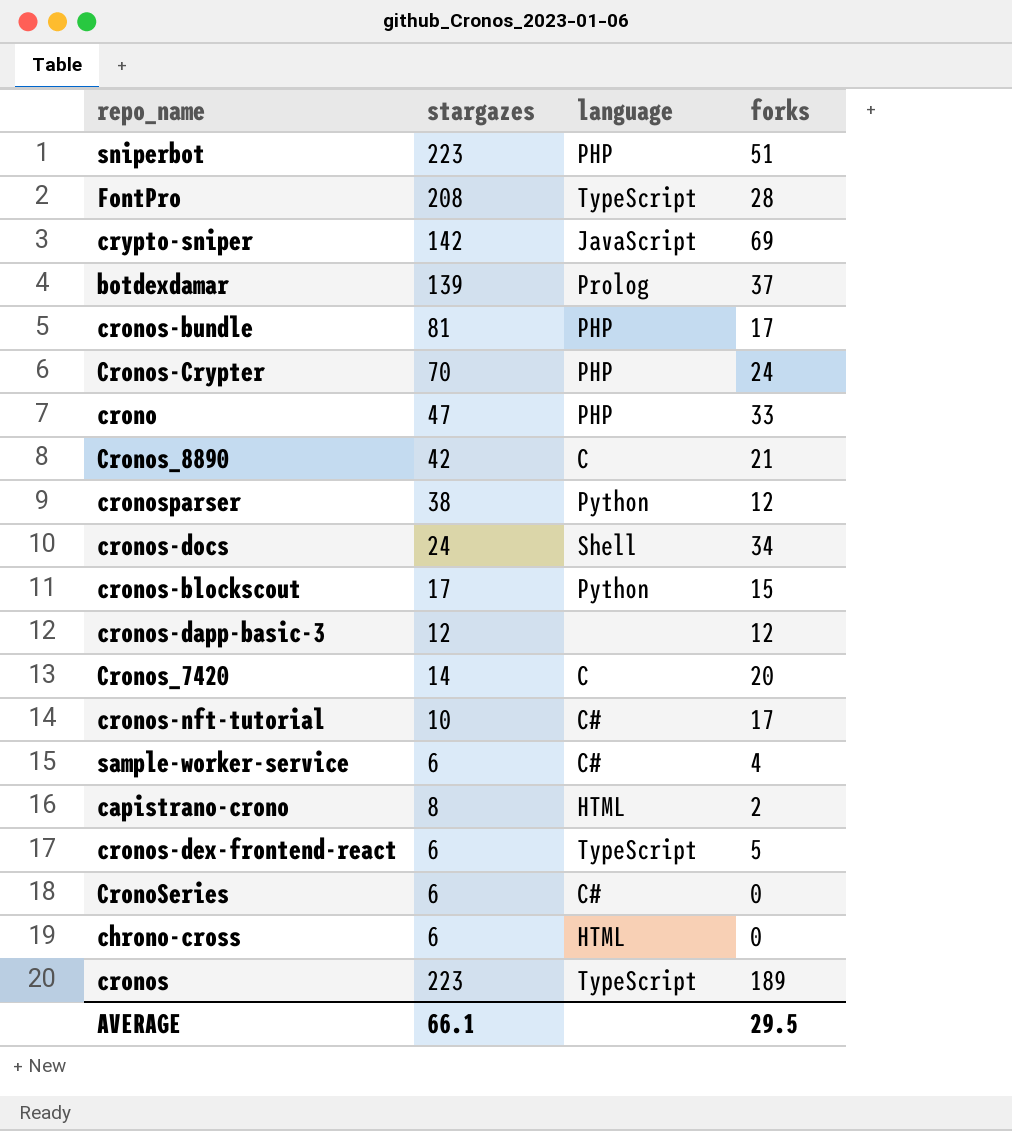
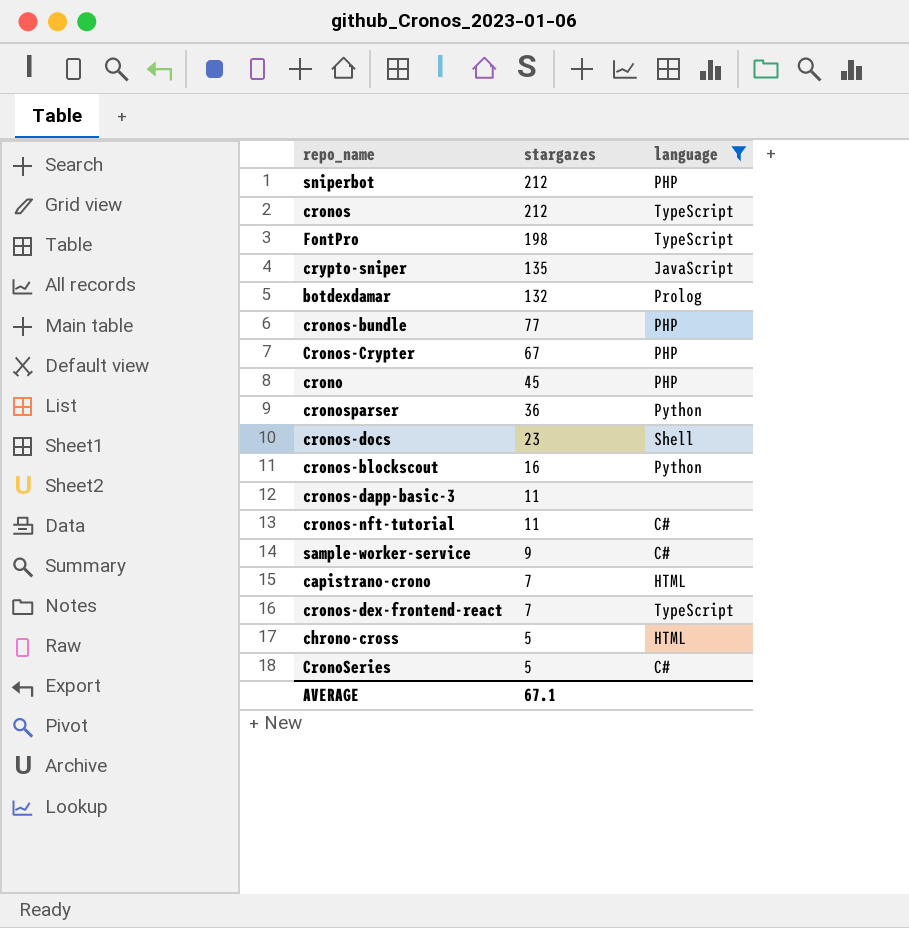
filter: none -> language != C
row order: none -> stargazes descending
column forks | position: 4 -> none
sniperbot | stargazes: 223 -> 212
cronos | stargazes: 223 -> 212
FontPro | stargazes: 208 -> 198
crypto-sniper | stargazes: 142 -> 135
botdexdamar | stargazes: 139 -> 132
cronos-bundle | stargazes: 81 -> 77
Cronos-Crypter | stargazes: 70 -> 67
crono | stargazes: 47 -> 45
cronosparser | stargazes: 38 -> 36
cronos-docs | stargazes: 24 -> 23
cronos-blockscout | stargazes: 17 -> 16
cronos-dapp-basic-3 | stargazes: 12 -> 11
cronos-nft-tutorial | stargazes: 10 -> 11
sample-worker-service | stargazes: 6 -> 9
capistrano-crono | stargazes: 8 -> 7
cronos-dex-frontend-react | stargazes: 6 -> 7
chrono-cross | stargazes: 6 -> 5
CronoSeries | stargazes: 6 -> 5
AVERAGE | stargazes: 66.1 -> 67.1

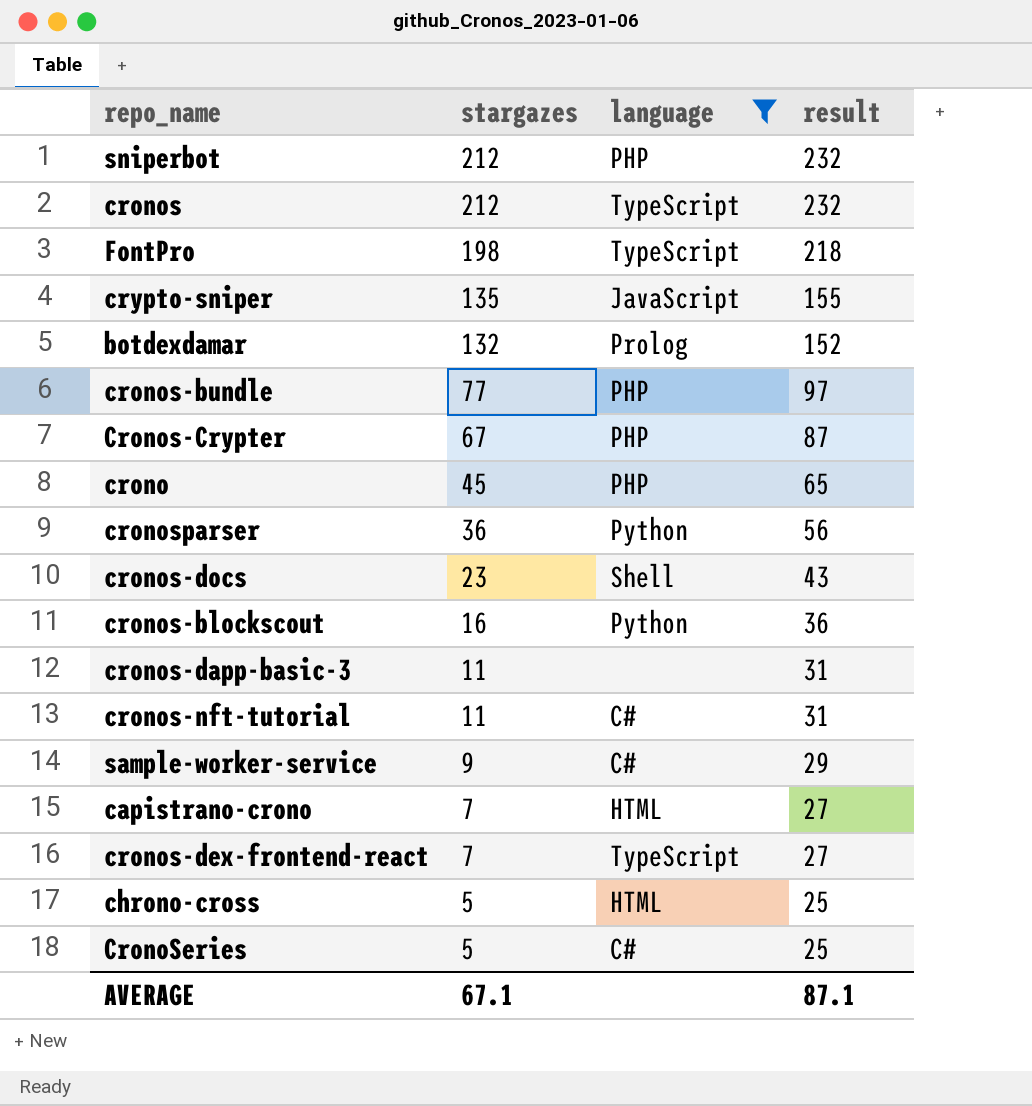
column result | formula: none -> [stargazes] + 20

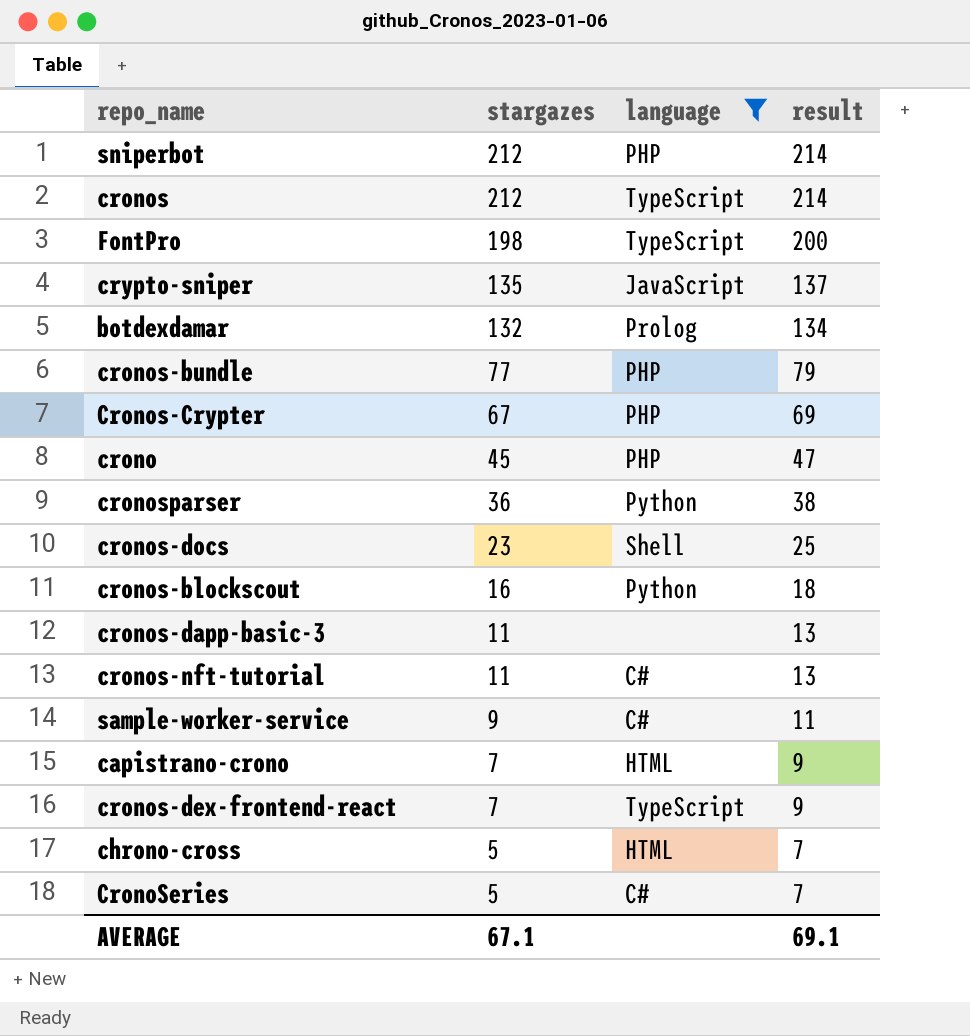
column result | formula: [stargazes] + 20 -> [stargazes] + 2
AVERAGE | result: 87.1 -> 69.1

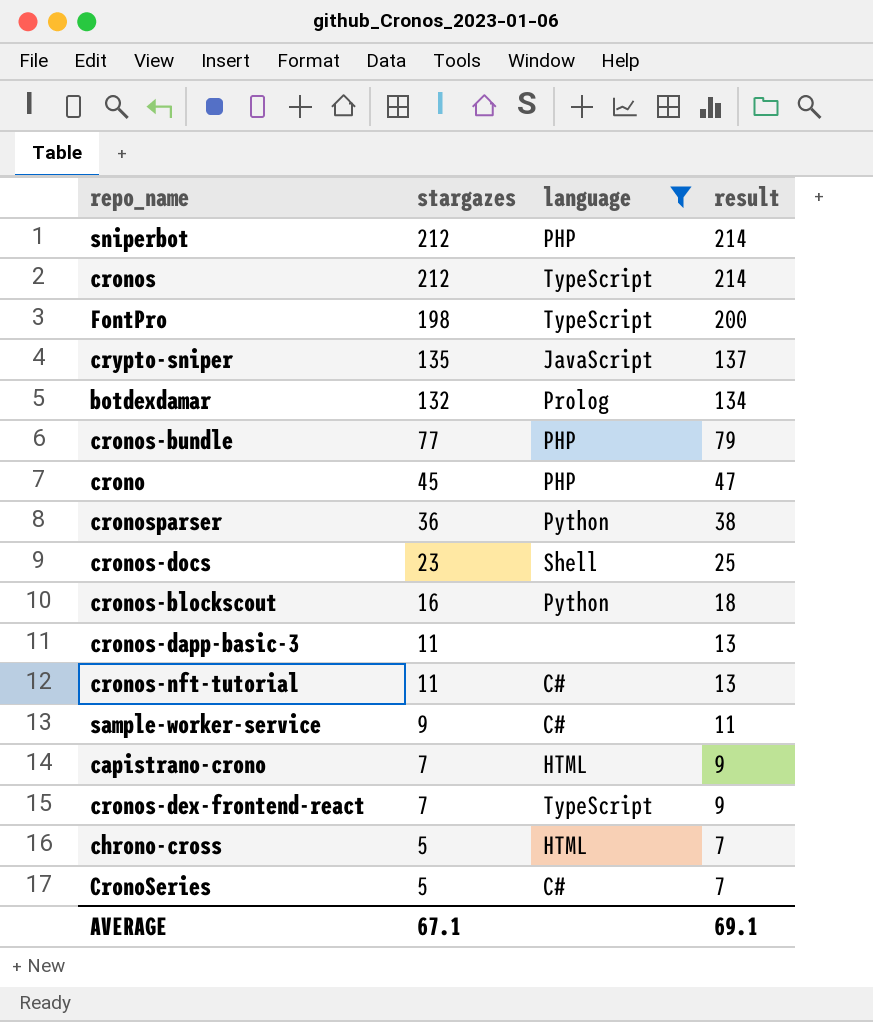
row Cronos-Crypter: 67 | PHP | 69 -> none

